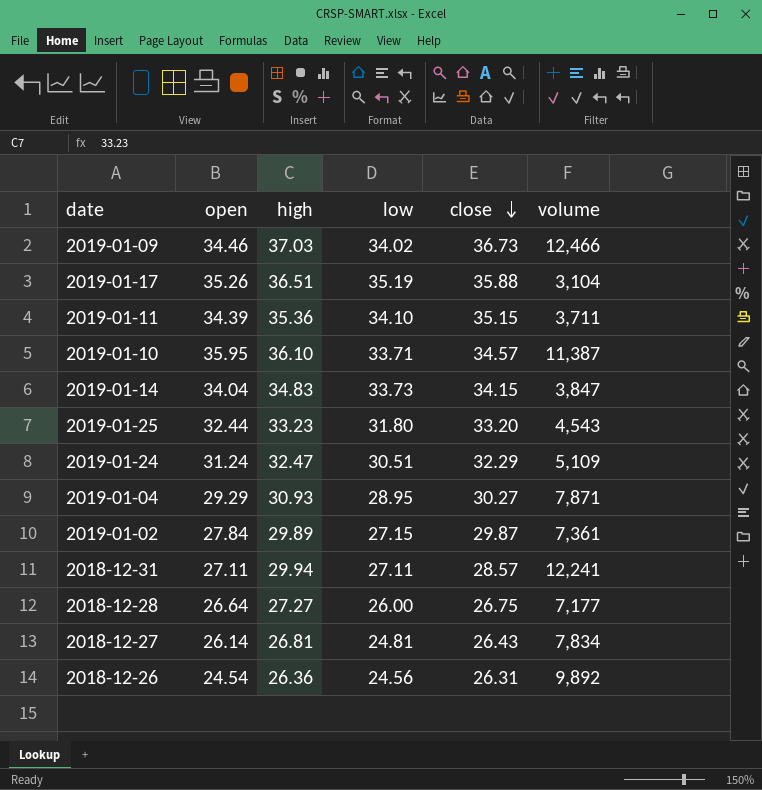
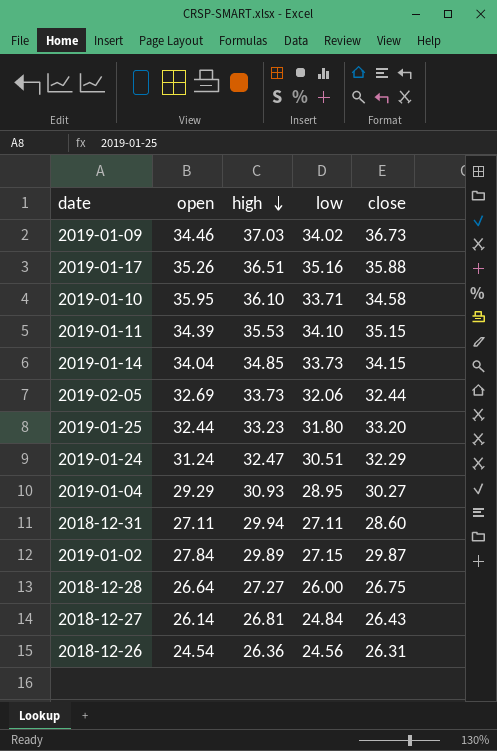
row order: close descending -> high descending
column volume | position: 6 -> none
2019-01-17 | low: 35.19 -> 35.16
2019-01-10 | close: 34.57 -> 34.58
2019-01-11 | high: 35.36 -> 35.53
2019-01-14 | high: 34.83 -> 34.85
row 2019-02-05: none -> 32.69 | 33.73 | 32.06 | 32.44
2018-12-31 | close: 28.57 -> 28.60
2018-12-27 | low: 24.81 -> 24.84

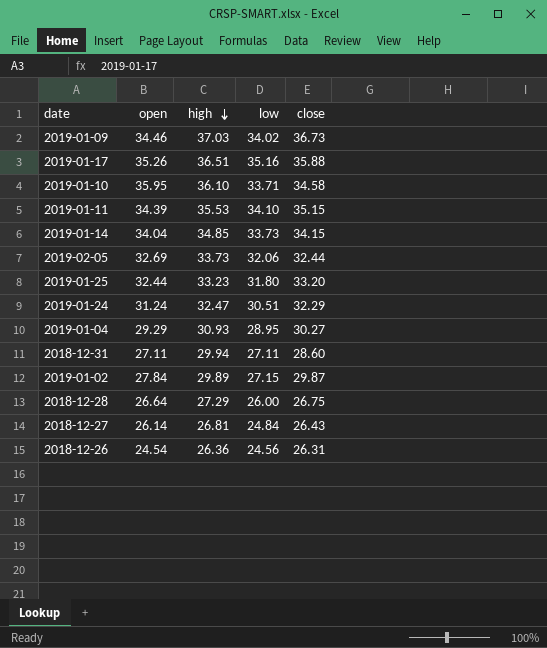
2018-12-28 | high: 27.27 -> 27.29

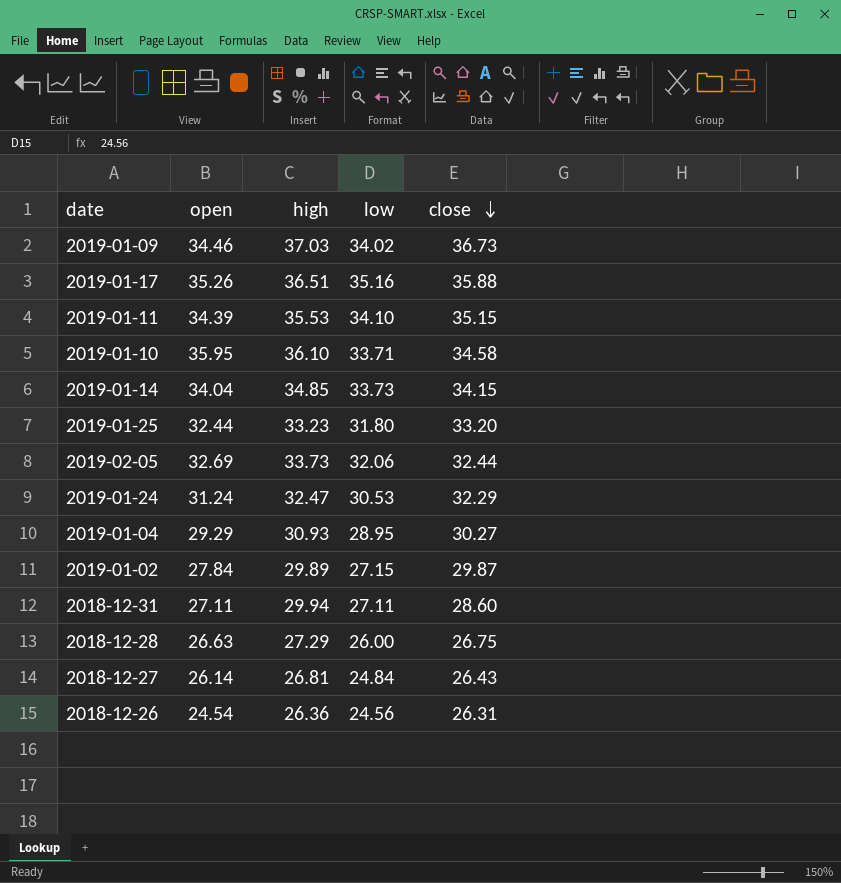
row order: high descending -> close descending
2019-01-24 | low: 30.51 -> 30.53
2018-12-28 | open: 26.64 -> 26.63

